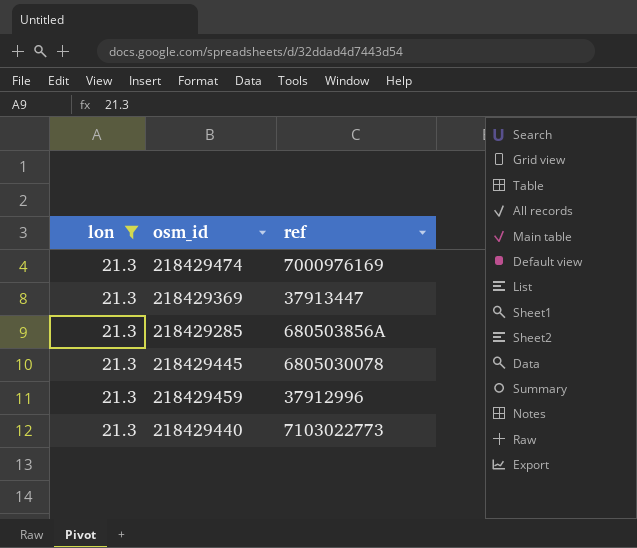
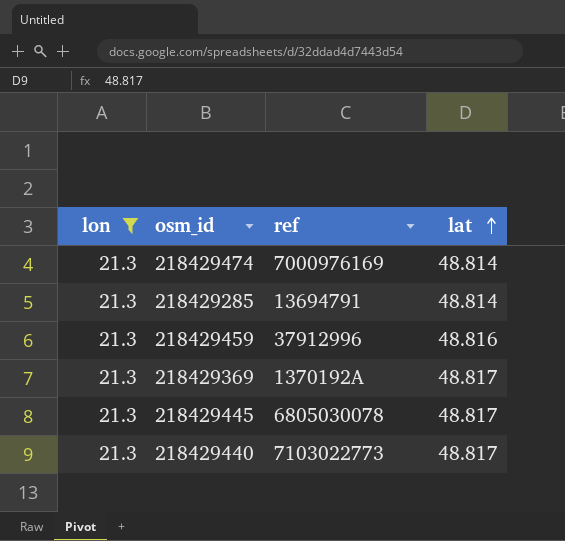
row order: none -> lat ascending
column lat | position: none -> 4
218429285 | ref: 680503856A -> 13694791
218429369 | ref: 37913447 -> 1370192A

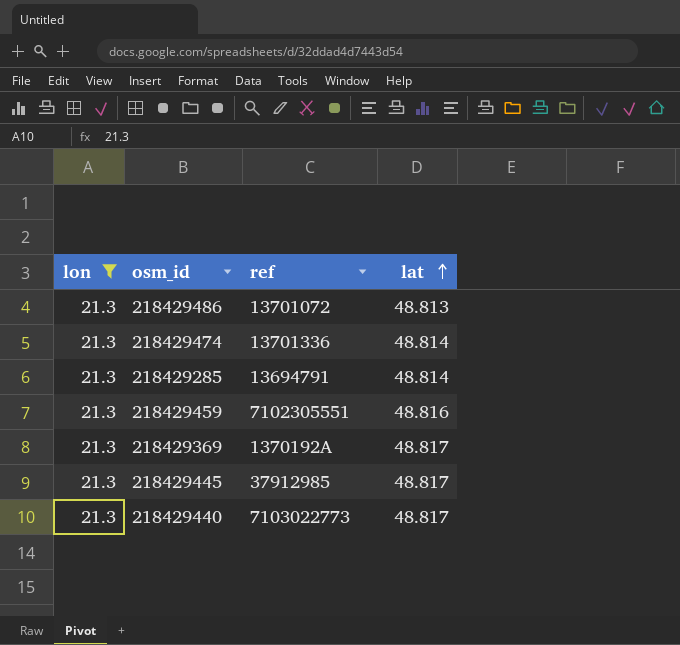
row 218429486: none -> 21.3 | 13701072 | 48.813
218429474 | ref: 7000976169 -> 13701336
218429459 | ref: 37912996 -> 7102305551
218429445 | ref: 6805030078 -> 37912985

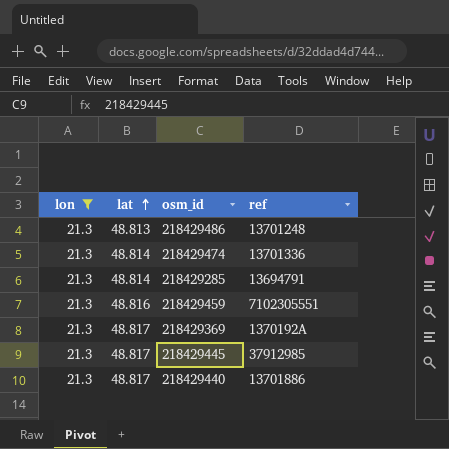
column lat | position: 4 -> 2
218429486 | ref: 13701072 -> 13701248
218429440 | ref: 7103022773 -> 13701886

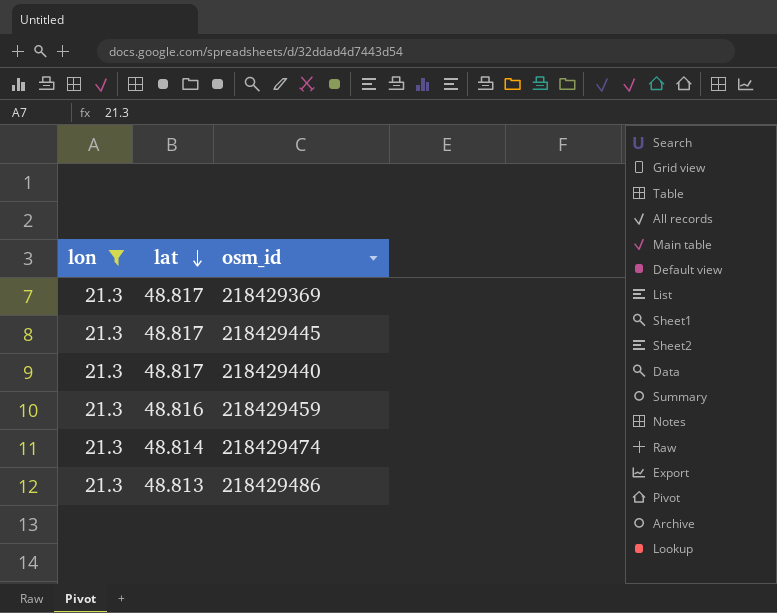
row order: lat ascending -> lat descending
column ref | position: 4 -> none
row 218429285: 21.3 | 48.814 | 13694791 -> none

